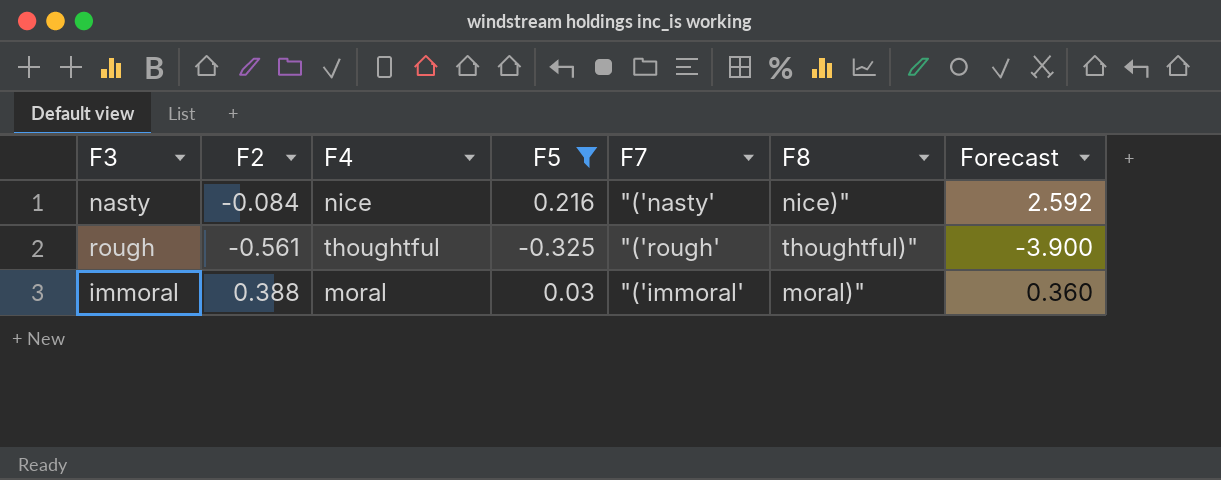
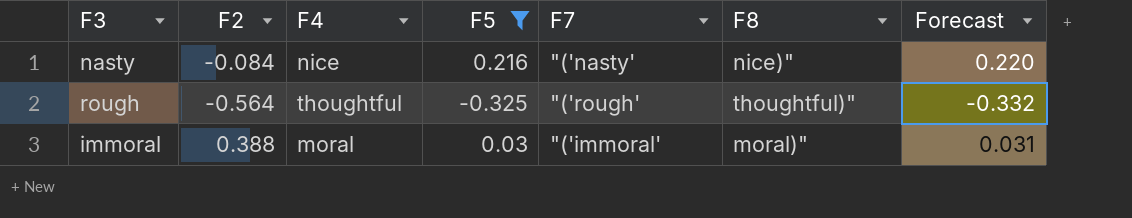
column Forecast | formula: [F5] * 12 -> [F5] * 1.02
rough | F2: -0.561 -> -0.564

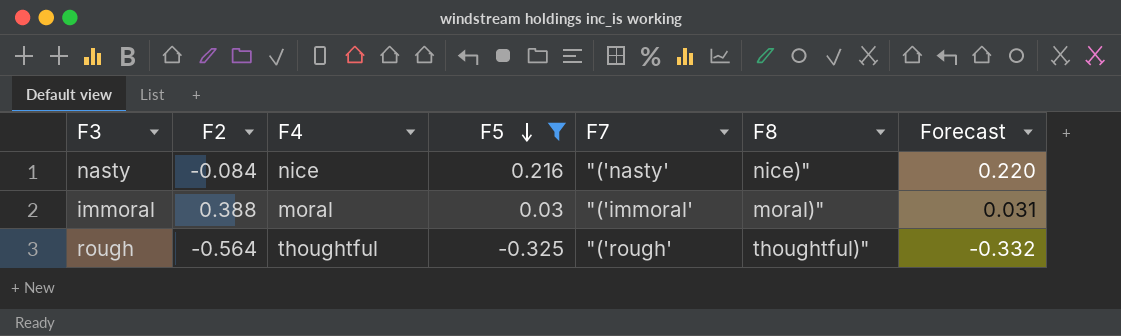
row order: none -> F5 descending

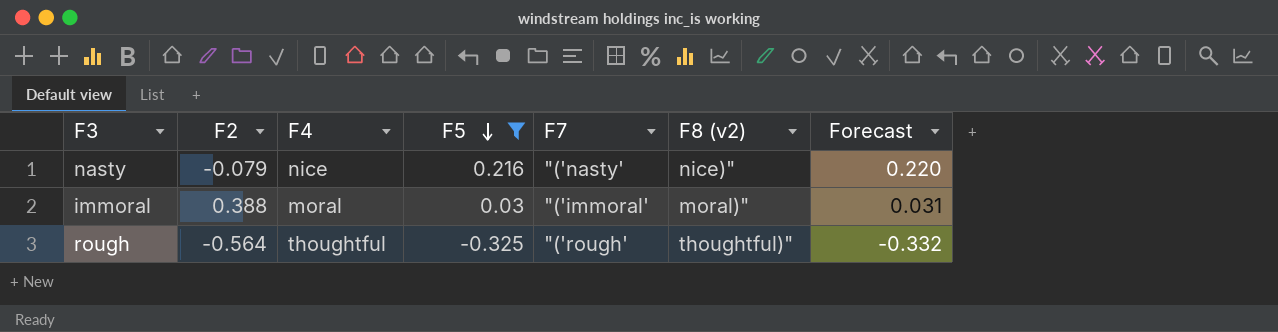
column name: F8 -> F8 (v2)
nasty | F2: -0.084 -> -0.079

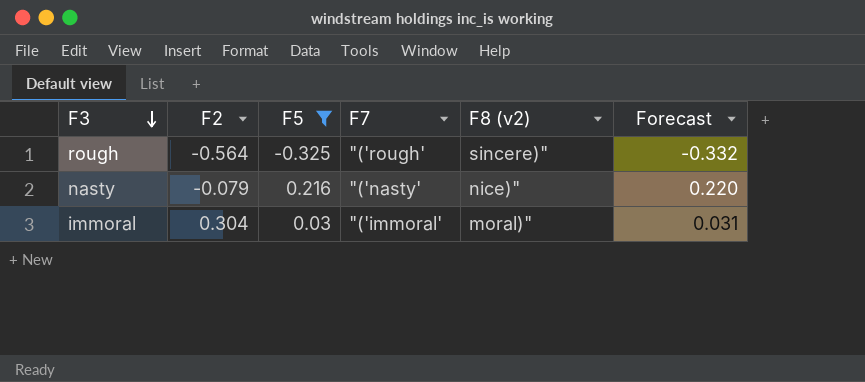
row order: F5 descending -> F3 descending
column F4 | position: 3 -> none
rough | F8 (v2): thoughtful)" -> sincere)"
immoral | F2: 0.388 -> 0.304

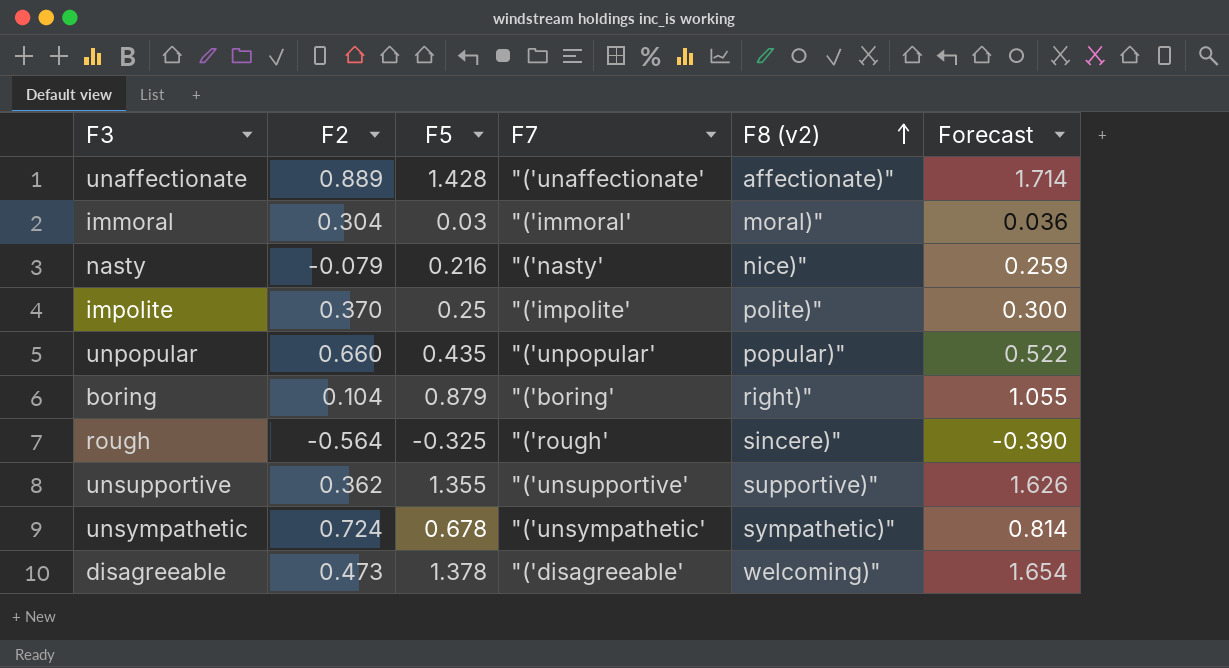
filter: F5 <= 0.216 -> none
row order: F3 descending -> F8 (v2) ascending
column Forecast | formula: [F5] * 1.02 -> [F5] * 1.2

